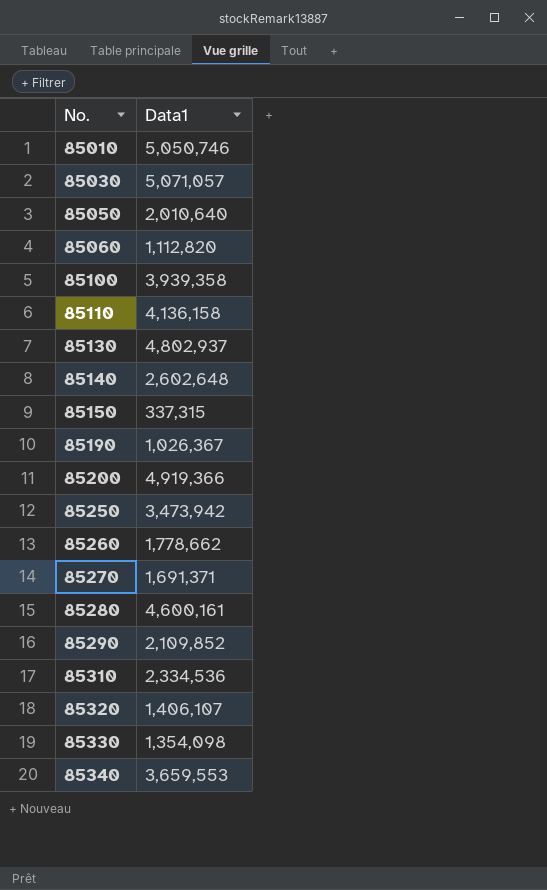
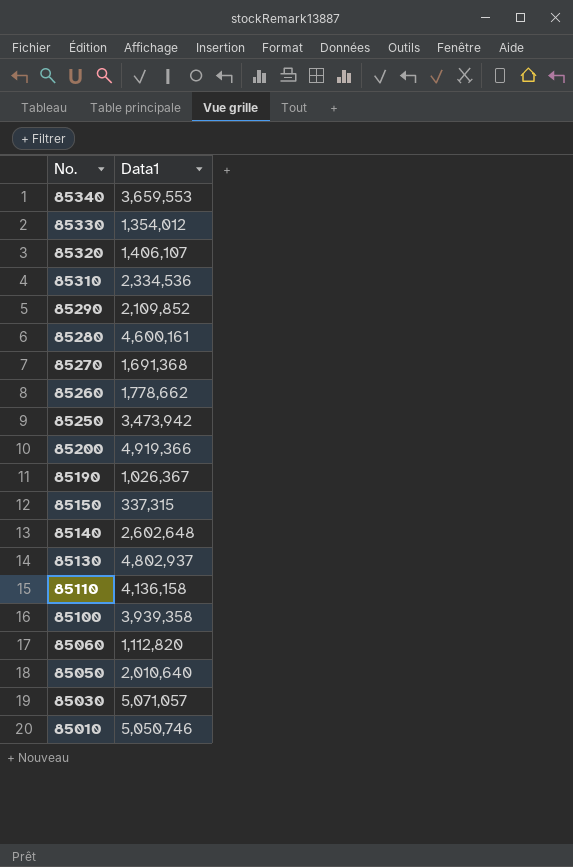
row order: No. ascending -> No. descending
85330 | Data1: 1,354,098 -> 1,354,012
85270 | Data1: 1,691,371 -> 1,691,368

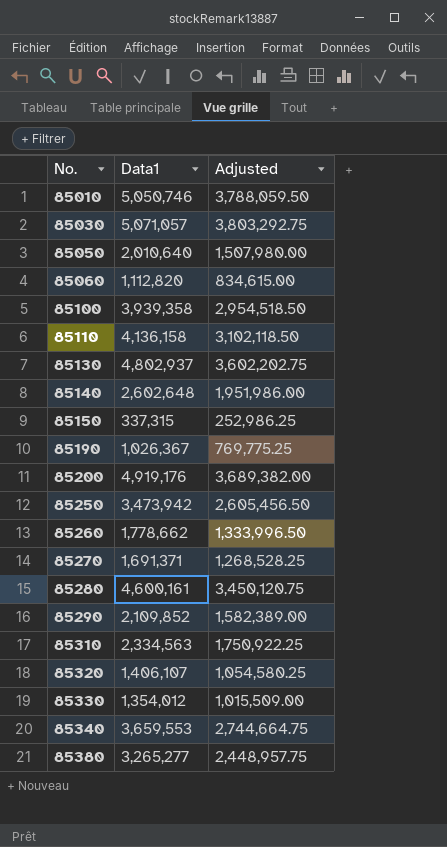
row order: No. descending -> No. ascending
column Adjusted | formula: none -> [Data1] * 0.75
85200 | Data1: 4,919,366 -> 4,919,176
85270 | Data1: 1,691,368 -> 1,691,371
85310 | Data1: 2,334,536 -> 2,334,563
row 85380: none -> 3,265,277 | 2,448,957.75

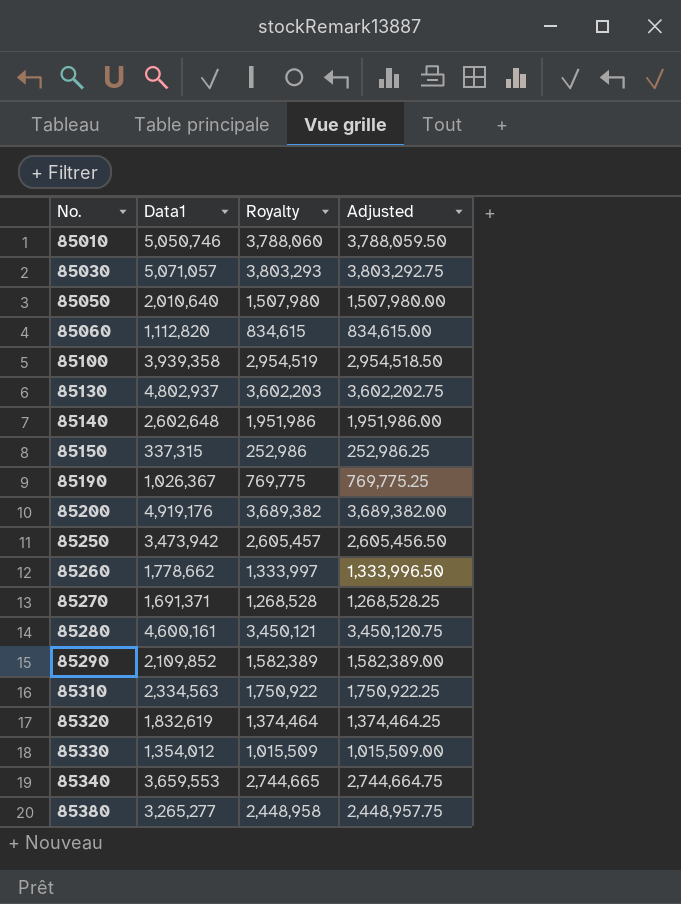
column Royalty | formula: none -> [Data1] * 0.75
row 85110: 4,136,158 | 3,102,118.50 -> none
85320 | Data1: 1,406,107 -> 1,832,619
85320 | Adjusted: 1,054,580.25 -> 1,374,464.25

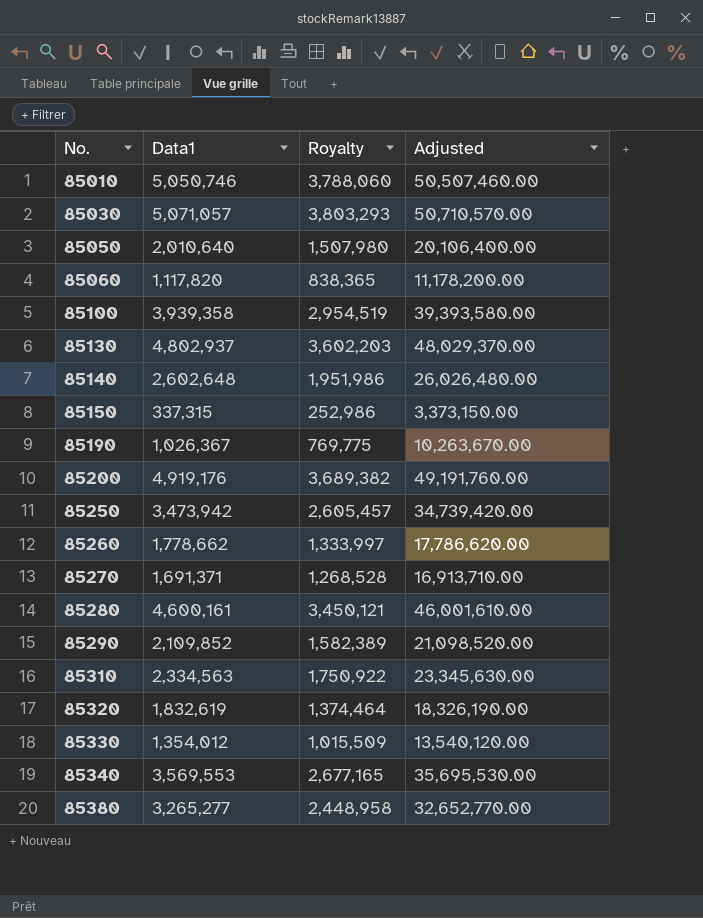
column Adjusted | formula: [Data1] * 0.75 -> [Data1] * 10
85060 | Data1: 1,112,820 -> 1,117,820
85060 | Royalty: 834,615 -> 838,365
85340 | Data1: 3,659,553 -> 3,569,553
85340 | Royalty: 2,744,665 -> 2,677,165

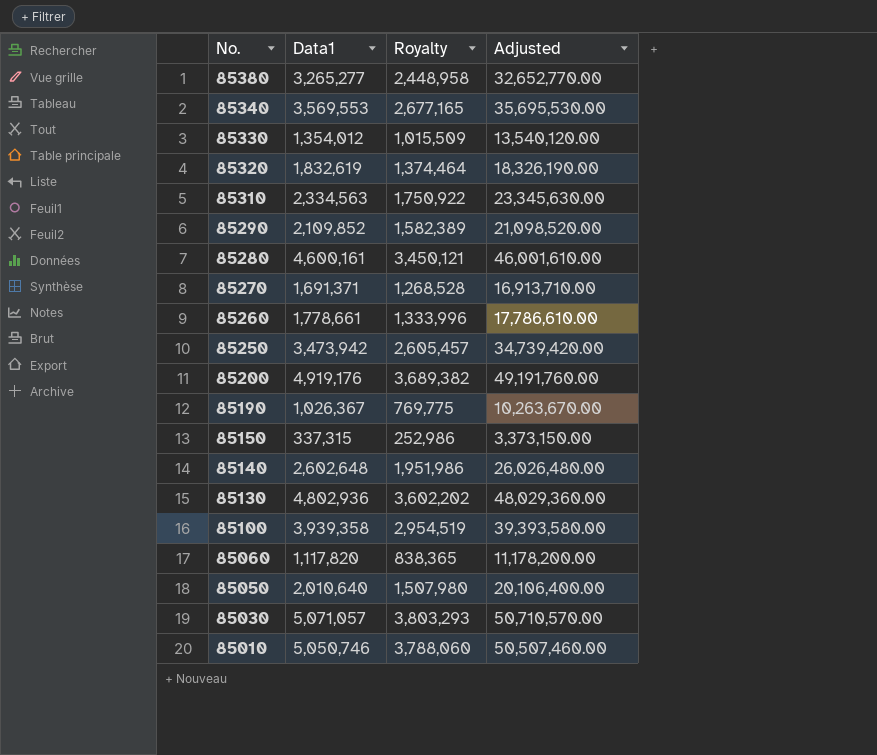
row order: No. ascending -> No. descending
85260 | Data1: 1,778,662 -> 1,778,661
85260 | Royalty: 1,333,997 -> 1,333,996
85260 | Adjusted: 17,786,620.00 -> 17,786,610.00
85130 | Data1: 4,802,937 -> 4,802,936
85130 | Royalty: 3,602,203 -> 3,602,202
85130 | Adjusted: 48,029,370.00 -> 48,029,360.00

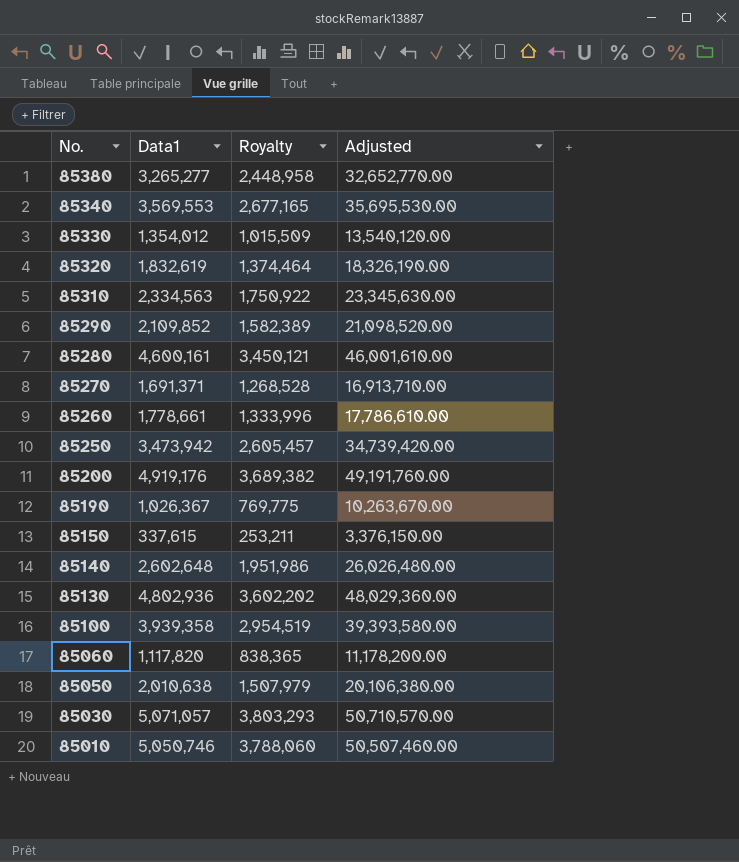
85150 | Data1: 337,315 -> 337,615
85150 | Royalty: 252,986 -> 253,211
85150 | Adjusted: 3,373,150.00 -> 3,376,150.00
85050 | Data1: 2,010,640 -> 2,010,638
85050 | Royalty: 1,507,980 -> 1,507,979
85050 | Adjusted: 20,106,400.00 -> 20,106,380.00

